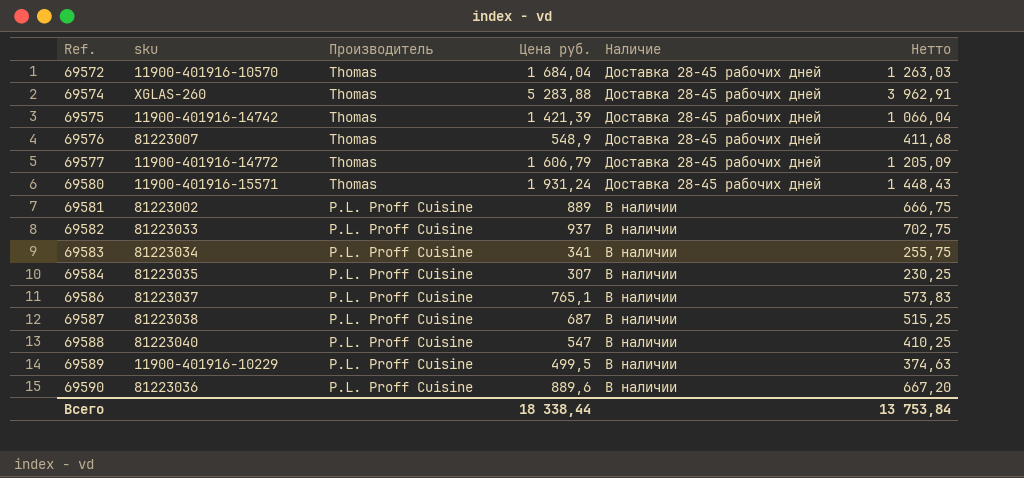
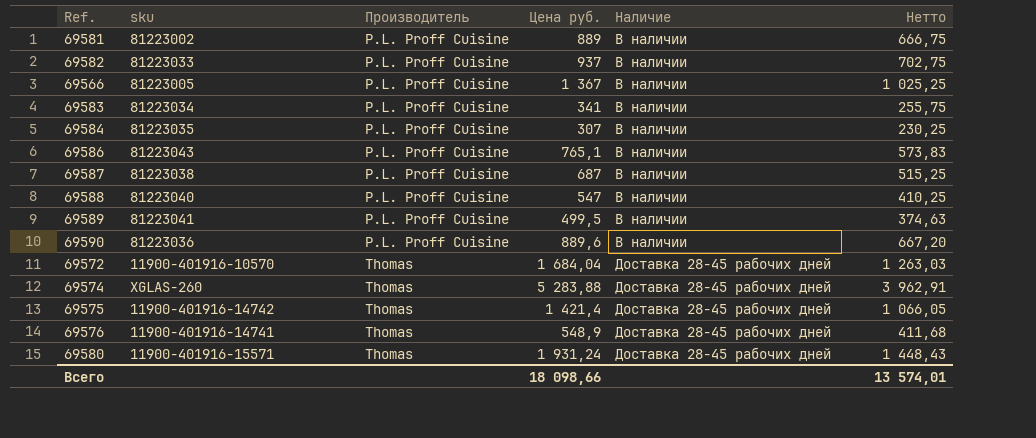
row order: Ref. ascending -> Производитель ascending
row 69577: 11900-401916-14772 | Thomas | 1 606,79 | Доставка 28-45 рабочих дней | 1 205,09 -> none
row 69566: none -> 81223005 | P.L. Proff Cuisine | 1 367 | В наличии | 1 025,25
69586 | sku: 81223037 -> 81223043
69589 | sku: 11900-401916-10229 -> 81223041
69575 | Цена руб.: 1 421,39 -> 1 421,4
69575 | Нетто: 1 066,04 -> 1 066,05
69576 | sku: 81223007 -> 11900-401916-14741
Всего | Цена руб.: 18 338,44 -> 18 098,66
Всего | Нетто: 13 753,84 -> 13 574,01

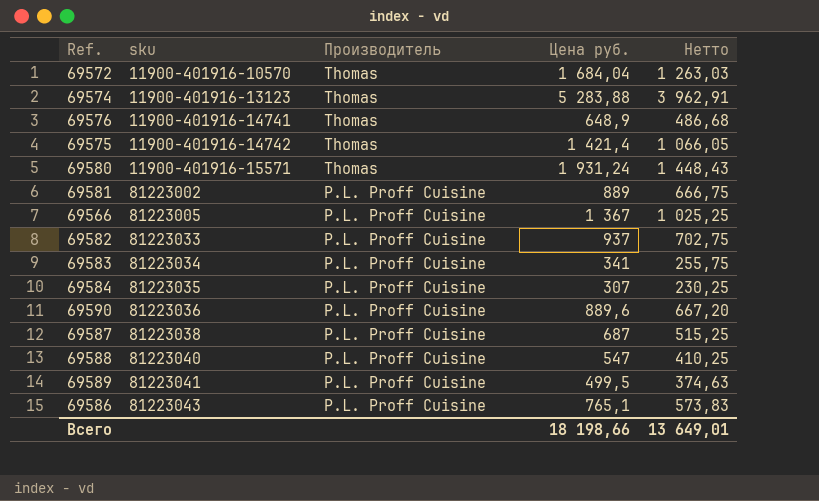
row order: Производитель ascending -> sku ascending
column Наличие | position: 5 -> none
69574 | sku: XGLAS-260 -> 11900-401916-13123
69576 | Цена руб.: 548,9 -> 648,9
69576 | Нетто: 411,68 -> 486,68
Всего | Цена руб.: 18 098,66 -> 18 198,66
Всего | Нетто: 13 574,01 -> 13 649,01

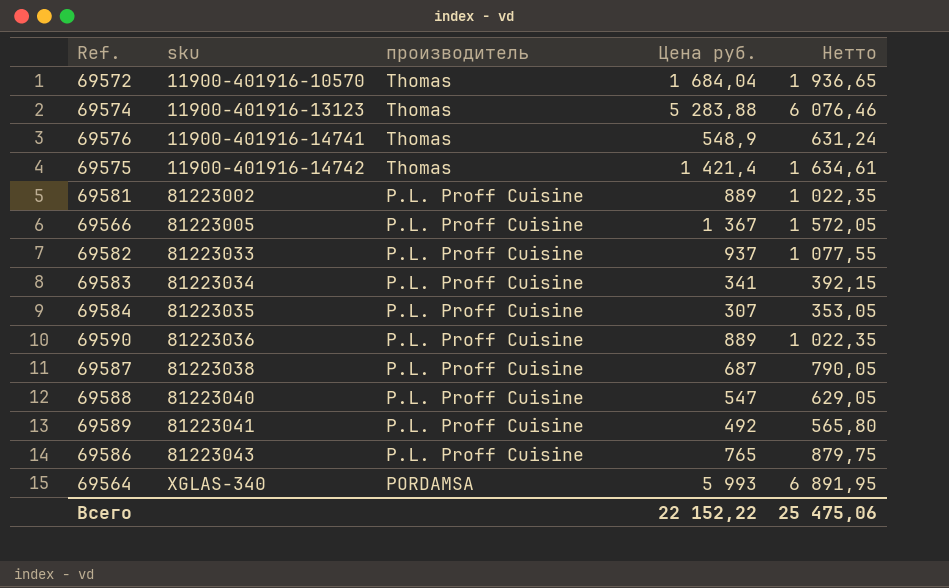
column name: Производитель -> производитель
column Нетто | formula: [Цена руб.] * 0,75 -> [Цена руб.] * 1,15
row 69580: 11900-401916-15571 | Thomas | 1 931,24 | 1 448,43 -> none
69576 | Цена руб.: 648,9 -> 548,9
69590 | Цена руб.: 889,6 -> 889
69589 | Цена руб.: 499,5 -> 492
69586 | Цена руб.: 765,1 -> 765
row 69564: none -> XGLAS-340 | PORDAMSA | 5 993 | 6 891,95
Всего | Цена руб.: 18 198,66 -> 22 152,22
Всего | Нетто: 13 649,01 -> 25 475,06

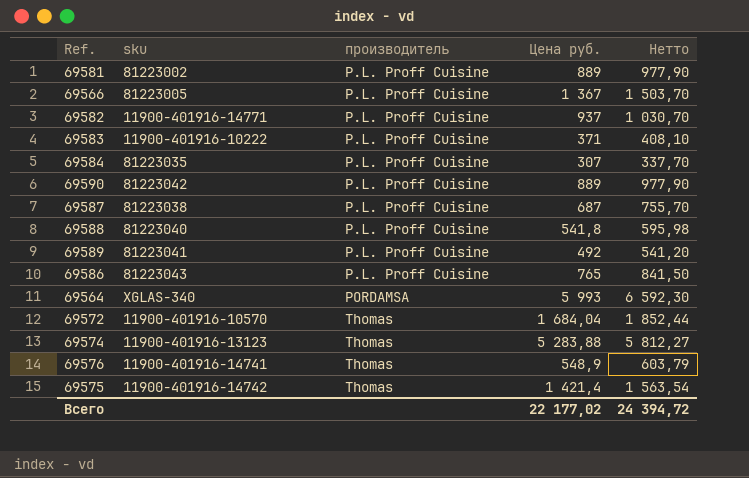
row order: sku ascending -> производитель ascending
column Нетто | formula: [Цена руб.] * 1,15 -> [Цена руб.] * 1,1
69582 | sku: 81223033 -> 11900-401916-14771
69583 | sku: 81223034 -> 11900-401916-10222
69583 | Цена руб.: 341 -> 371
69590 | sku: 81223036 -> 81223042
69588 | Цена руб.: 547 -> 541,8
Всего | Цена руб.: 22 152,22 -> 22 177,02
Всего | Нетто: 25 475,06 -> 24 394,72

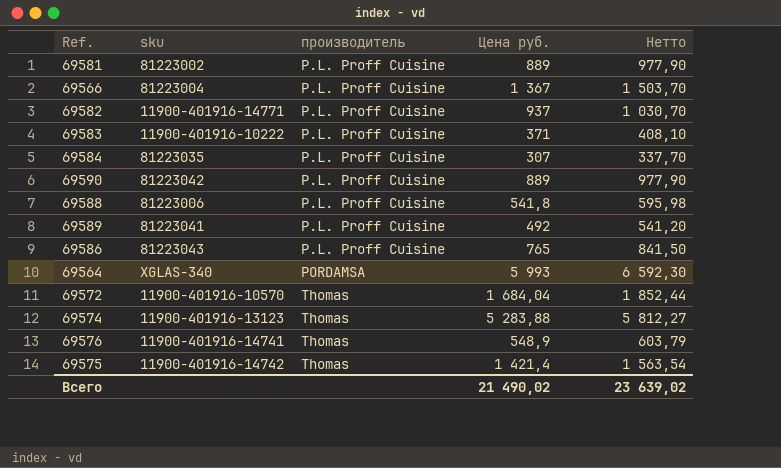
row 69587: 81223038 | P.L. Proff Cuisine | 687 | 755,70 -> none
69566 | sku: 81223005 -> 81223004
69588 | sku: 81223040 -> 81223006
Всего | Цена руб.: 22 177,02 -> 21 490,02
Всего | Нетто: 24 394,72 -> 23 639,02

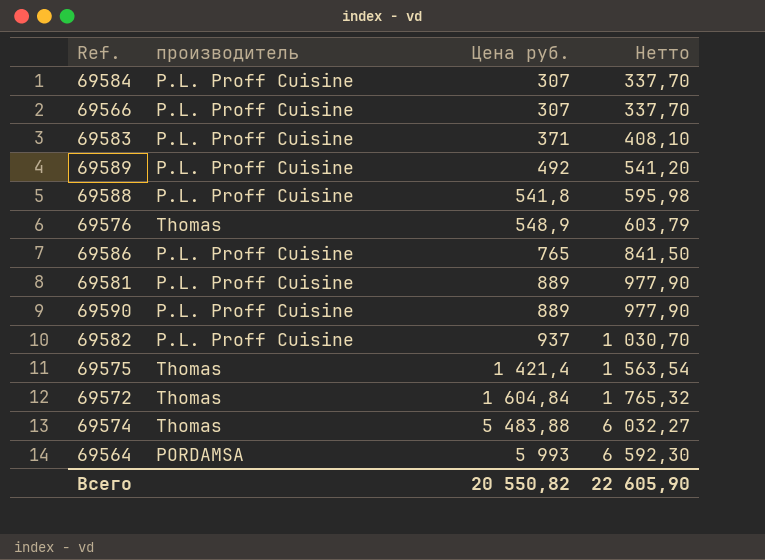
row order: производитель ascending -> Цена руб. ascending
column sku | position: 2 -> none
69566 | Цена руб.: 1 367 -> 307
69566 | Нетто: 1 503,70 -> 337,70
69572 | Цена руб.: 1 684,04 -> 1 604,84
69572 | Нетто: 1 852,44 -> 1 765,32
69574 | Цена руб.: 5 283,88 -> 5 483,88
69574 | Нетто: 5 812,27 -> 6 032,27
Всего | Цена руб.: 21 490,02 -> 20 550,82
Всего | Нетто: 23 639,02 -> 22 605,90

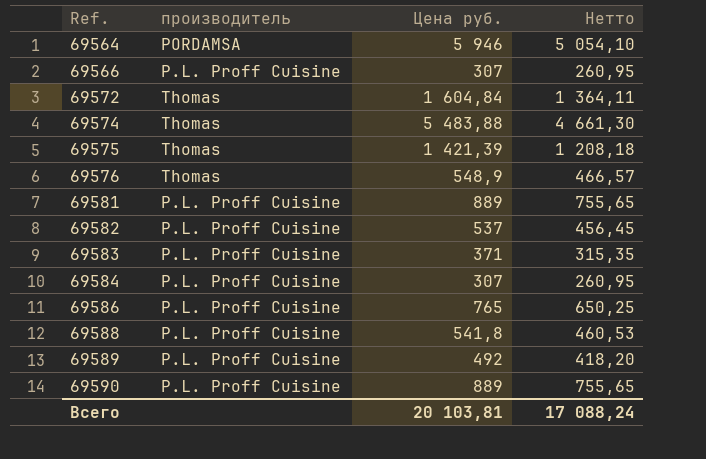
row order: Цена руб. ascending -> Ref. ascending
column Нетто | formula: [Цена руб.] * 1,1 -> [Цена руб.] * 0,85
69564 | Цена руб.: 5 993 -> 5 946
69575 | Цена руб.: 1 421,4 -> 1 421,39
69582 | Цена руб.: 937 -> 537
Всего | Цена руб.: 20 550,82 -> 20 103,81
Всего | Нетто: 22 605,90 -> 17 088,24

